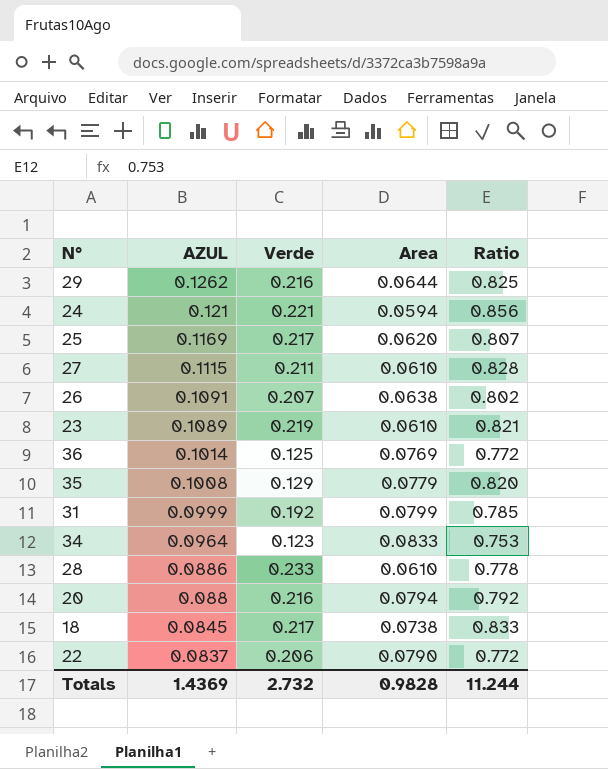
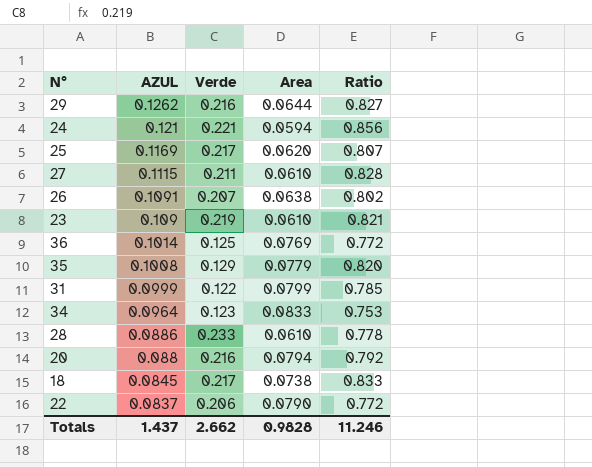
29 | Ratio: 0.825 -> 0.827
23 | AZUL: 0.1089 -> 0.109
31 | Verde: 0.192 -> 0.122
Totals | AZUL: 1.4369 -> 1.437
Totals | Verde: 2.732 -> 2.662
Totals | Ratio: 11.244 -> 11.246

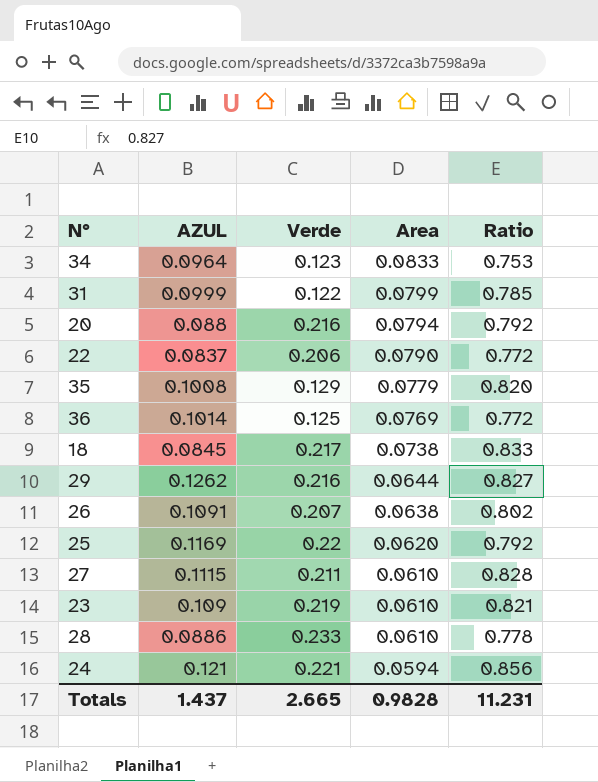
row order: AZUL descending -> Area descending
25 | Verde: 0.217 -> 0.22
25 | Ratio: 0.807 -> 0.792
Totals | Verde: 2.662 -> 2.665
Totals | Ratio: 11.246 -> 11.231

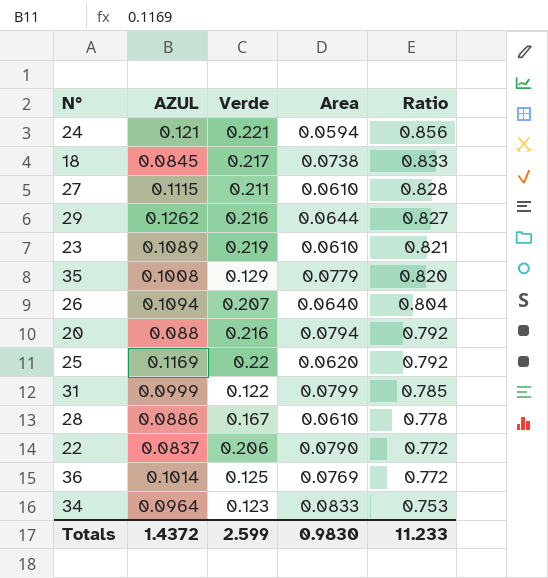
row order: Area descending -> Ratio descending
23 | AZUL: 0.109 -> 0.1089
26 | AZUL: 0.1091 -> 0.1094
26 | Area: 0.0638 -> 0.0640
26 | Ratio: 0.802 -> 0.804
28 | Verde: 0.233 -> 0.167
Totals | AZUL: 1.437 -> 1.4372
Totals | Verde: 2.665 -> 2.599
Totals | Area: 0.9828 -> 0.9830
Totals | Ratio: 11.231 -> 11.233

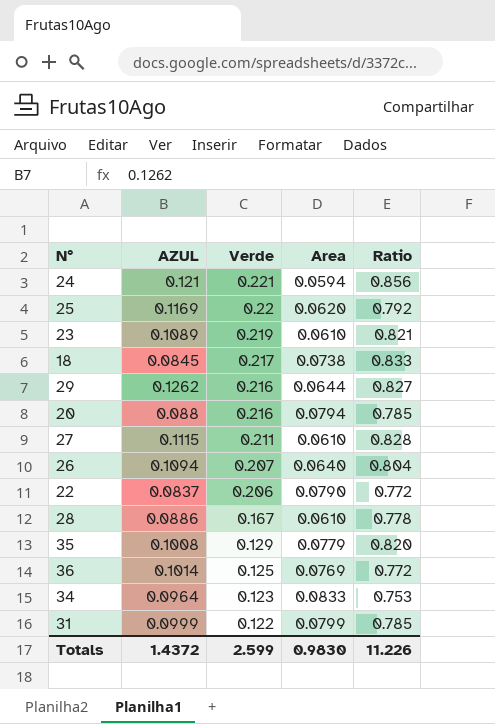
row order: Ratio descending -> Verde descending
20 | Ratio: 0.792 -> 0.785
Totals | Ratio: 11.233 -> 11.226

